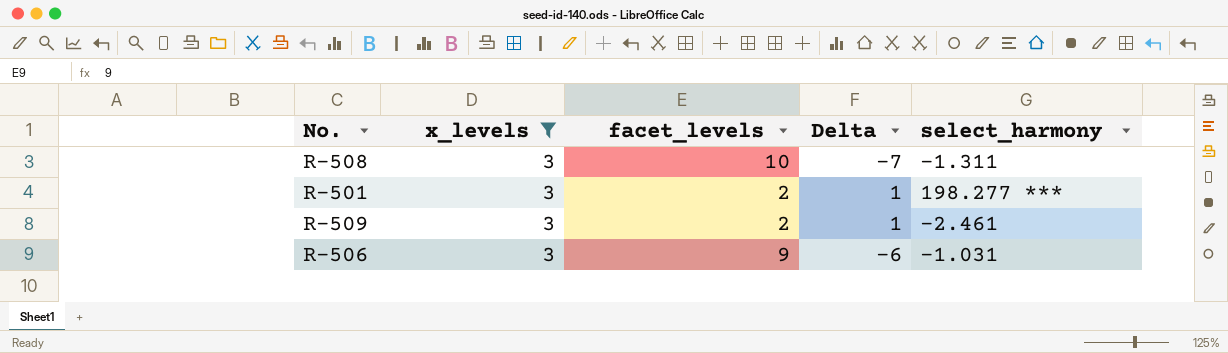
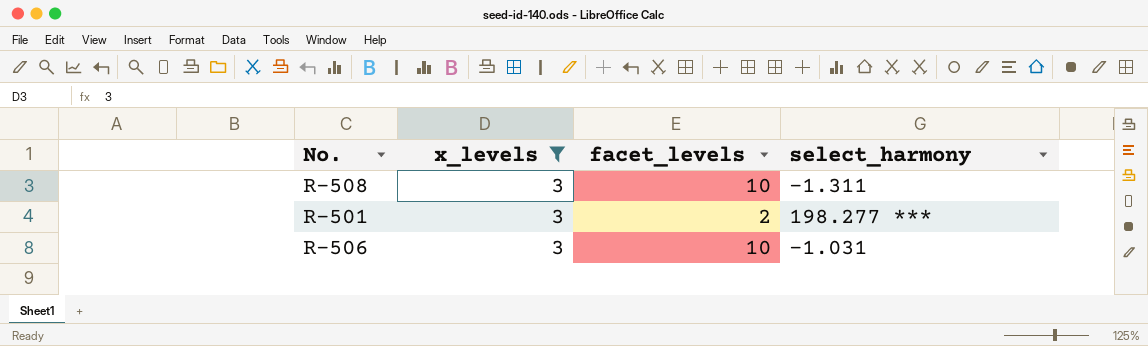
column Delta | formula: [x_levels] - [facet_levels] -> none
row R-509: 3 | 2 | 1 | -2.461 -> none
R-506 | facet_levels: 9 -> 10

